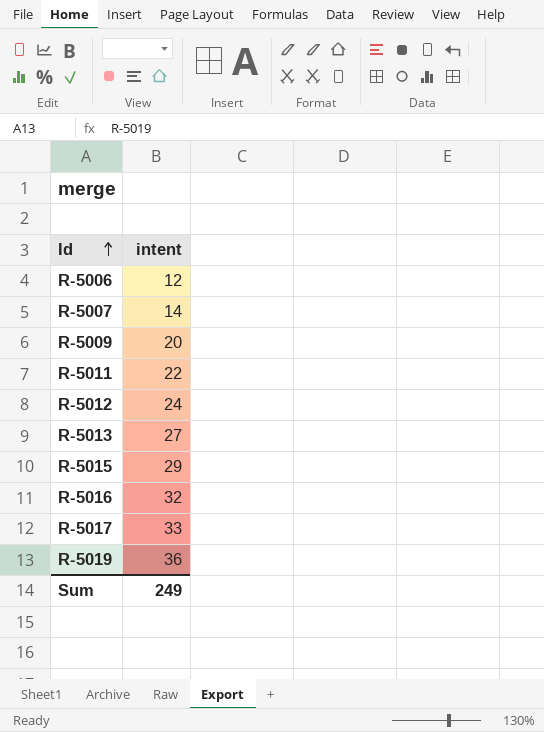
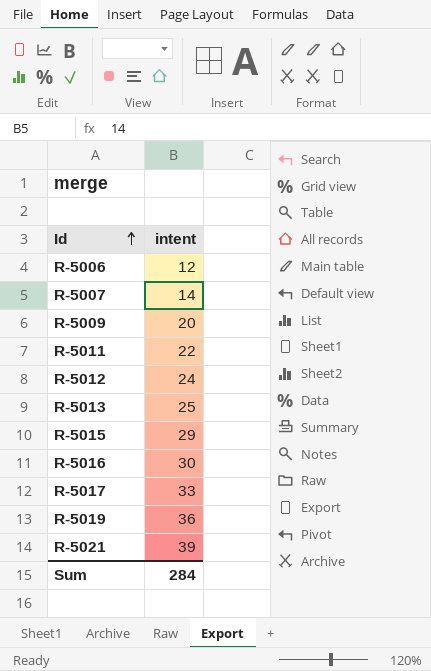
R-5013 | intent: 27 -> 25
R-5016 | intent: 32 -> 30
row R-5021: none -> 39
Sum | intent: 249 -> 284

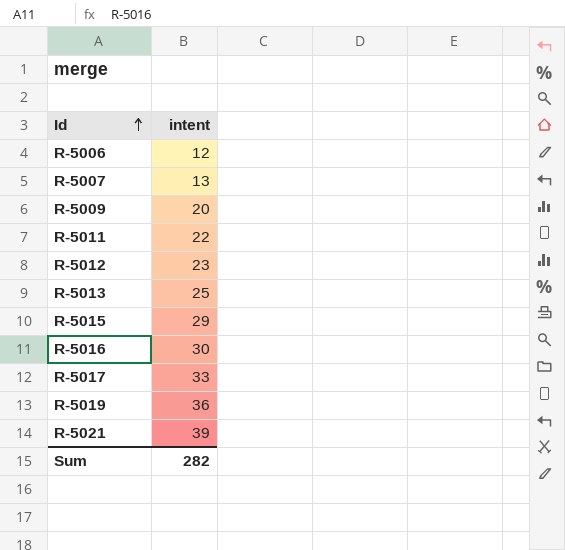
R-5007 | intent: 14 -> 13
R-5012 | intent: 24 -> 23
Sum | intent: 284 -> 282

